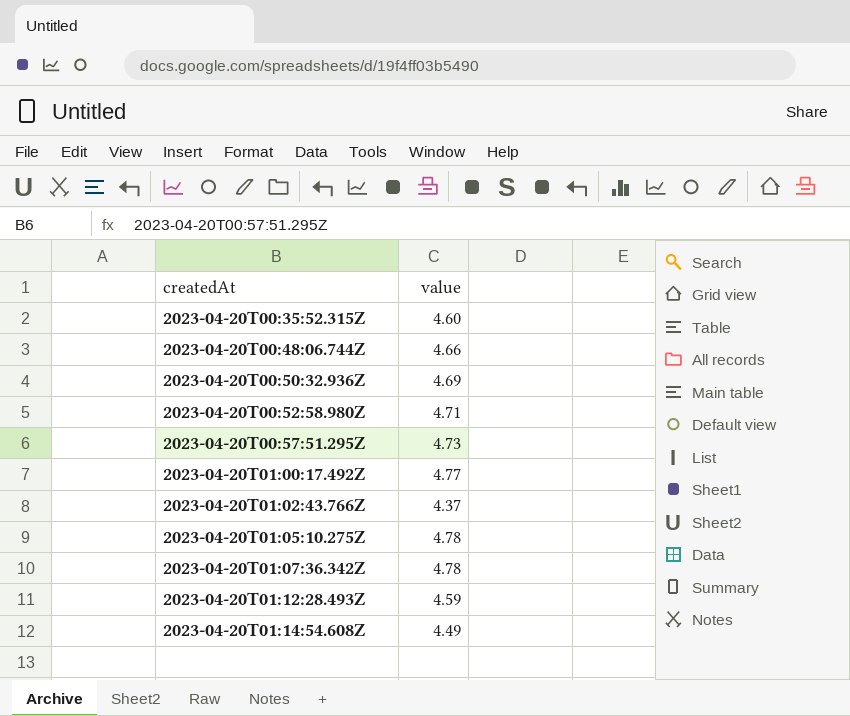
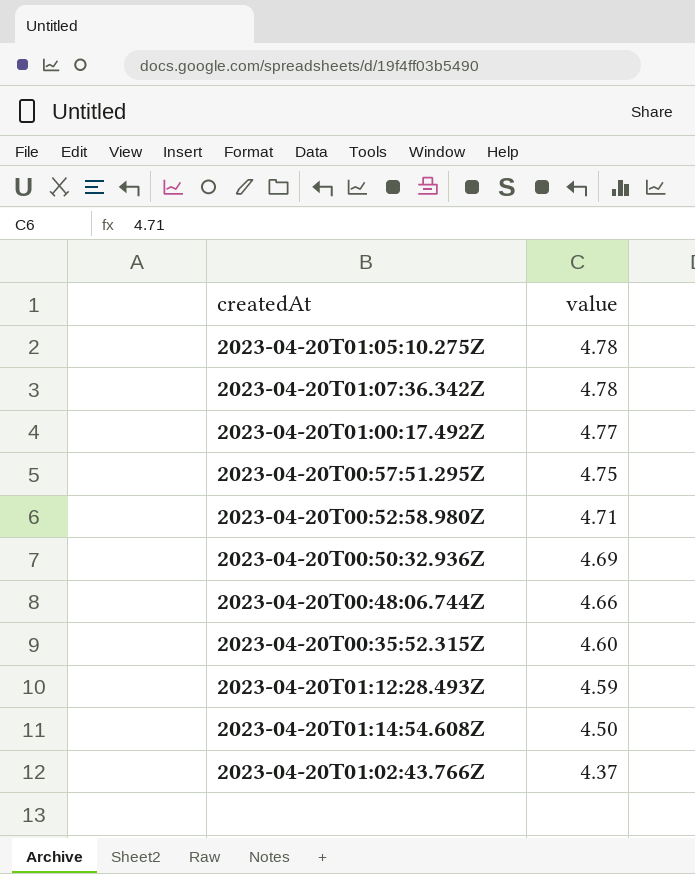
row order: createdAt ascending -> value descending
2023-04-20T00:57:51.295Z | value: 4.73 -> 4.75
2023-04-20T01:14:54.608Z | value: 4.49 -> 4.50

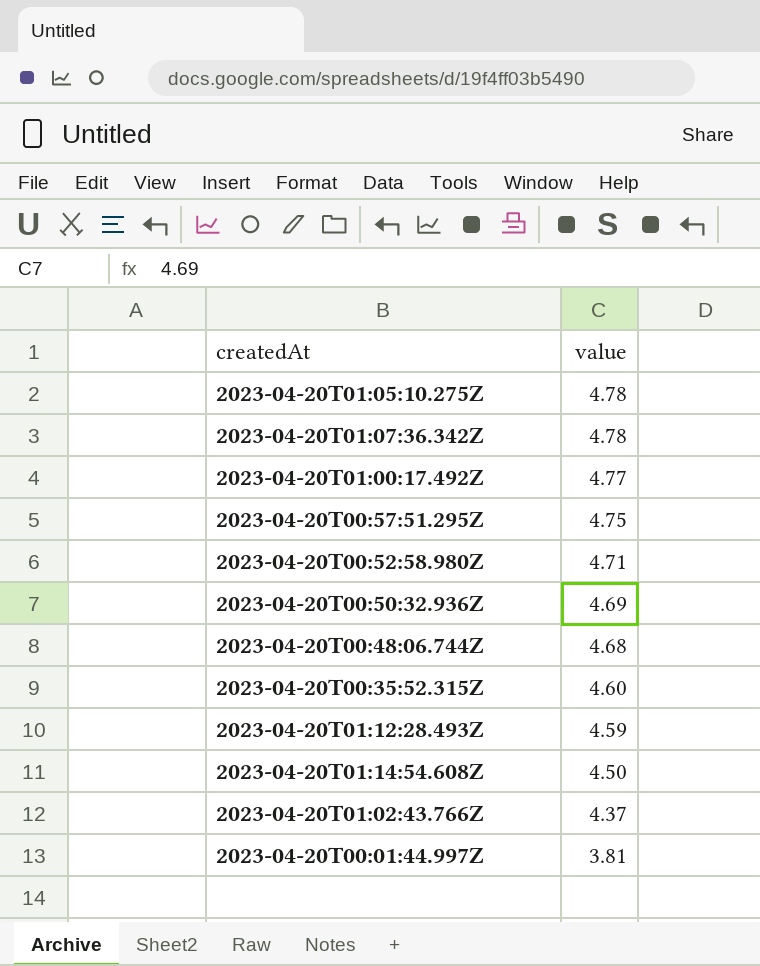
2023-04-20T00:48:06.744Z | value: 4.66 -> 4.68
row 2023-04-20T00:01:44.997Z: none -> 3.81

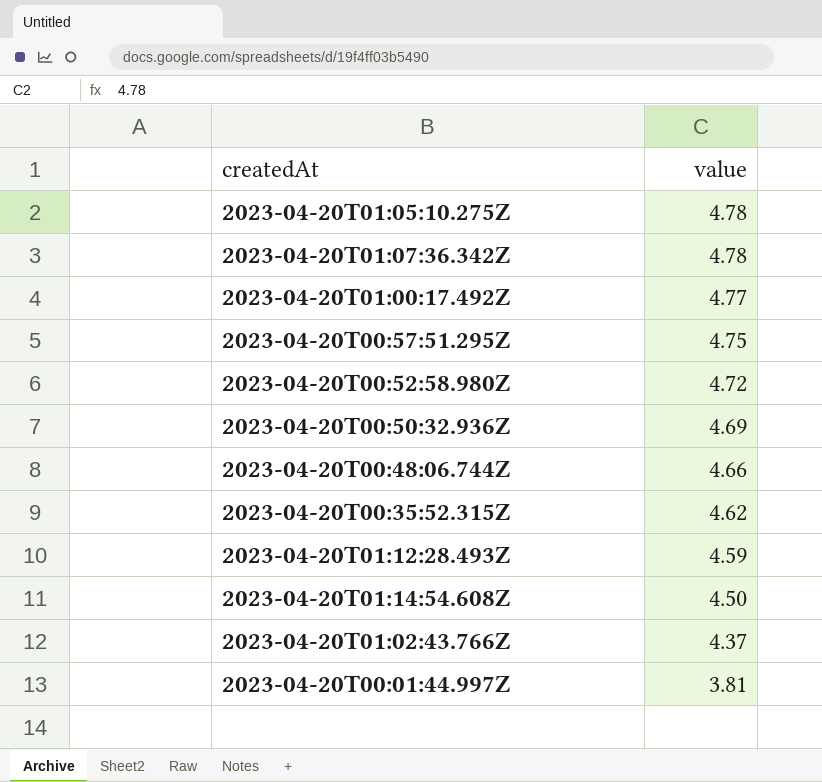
2023-04-20T00:52:58.980Z | value: 4.71 -> 4.72
2023-04-20T00:48:06.744Z | value: 4.68 -> 4.66
2023-04-20T00:35:52.315Z | value: 4.60 -> 4.62

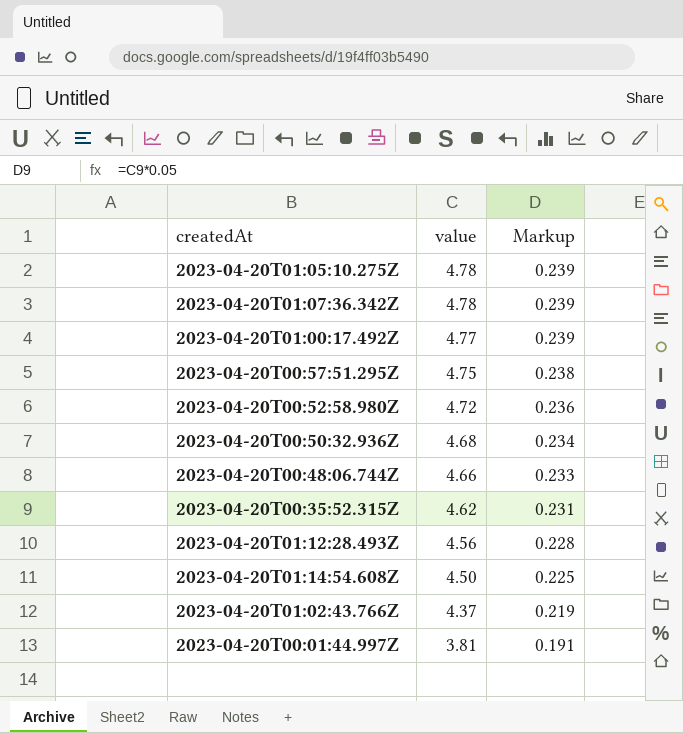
column Markup | formula: none -> [value] * 0.05
2023-04-20T00:50:32.936Z | value: 4.69 -> 4.68
2023-04-20T01:12:28.493Z | value: 4.59 -> 4.56

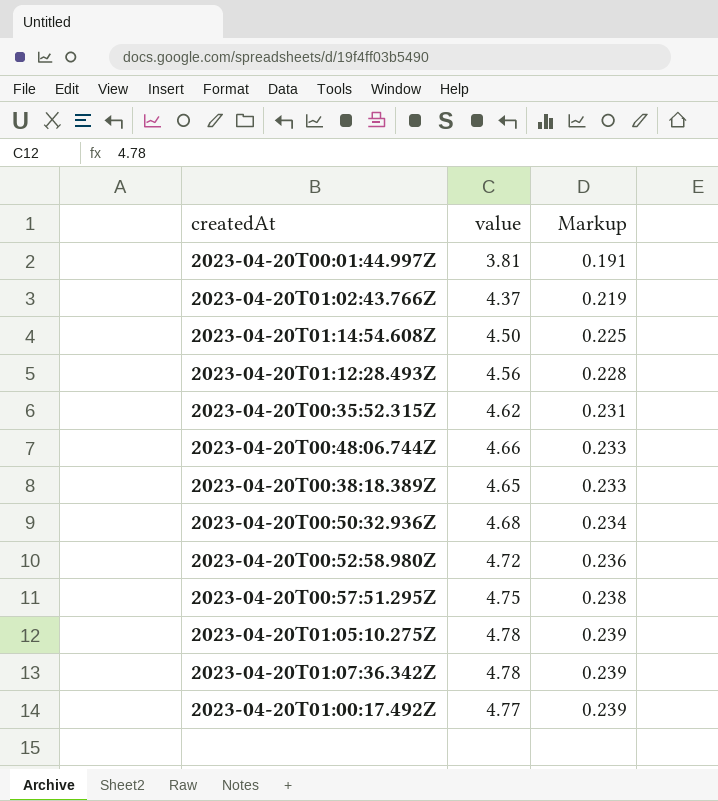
row order: value descending -> Markup ascending
row 2023-04-20T00:38:18.389Z: none -> 4.65 | 0.233

